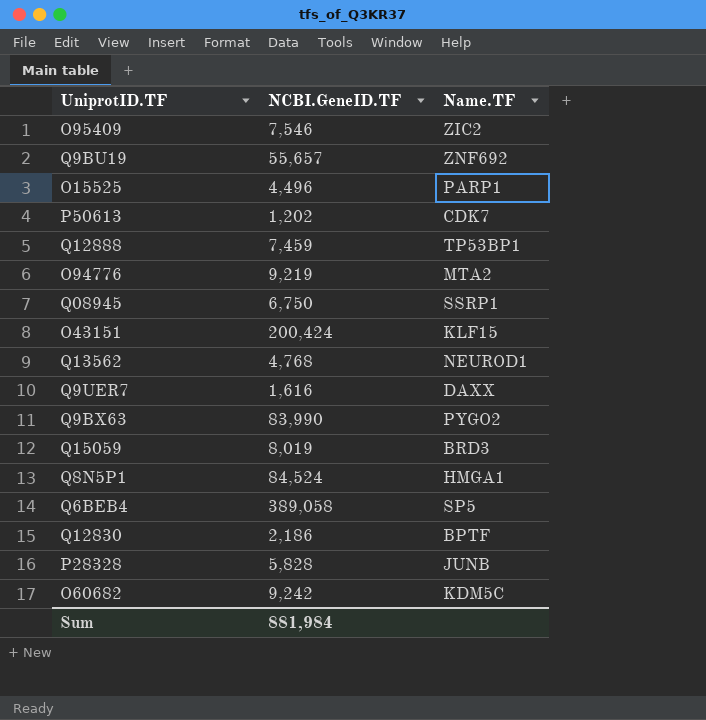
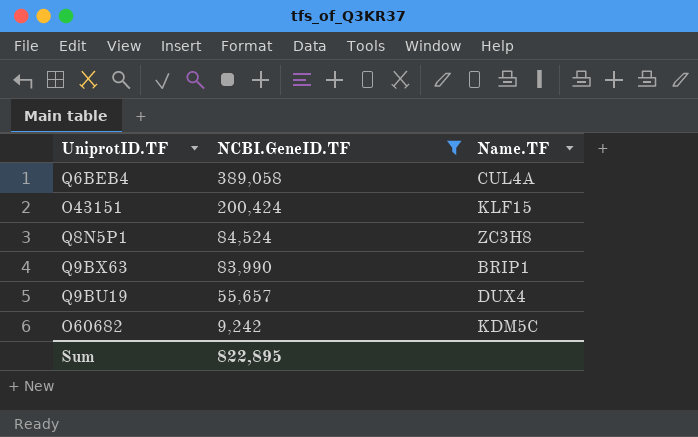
filter: none -> NCBI.GeneID.TF >= 9,242
row order: none -> NCBI.GeneID.TF descending
Q6BEB4 | Name.TF: SP5 -> CUL4A
Q8N5P1 | Name.TF: HMGA1 -> ZC3H8
Q9BX63 | Name.TF: PYGO2 -> BRIP1
Q9BU19 | Name.TF: ZNF692 -> DUX4
Sum | NCBI.GeneID.TF: 881,984 -> 822,895

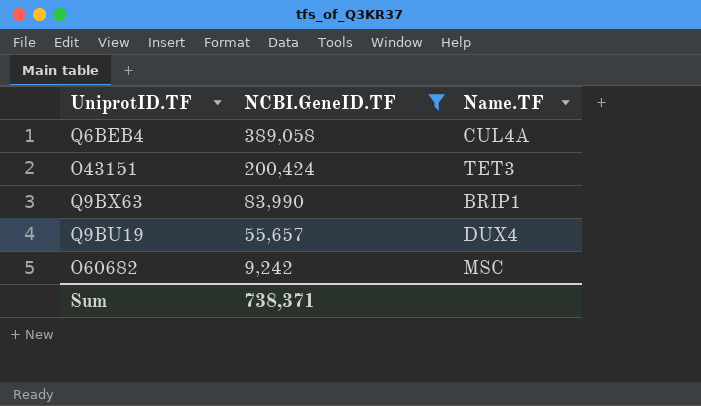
row Q8N5P1: 84,524 | ZC3H8 -> none
O43151 | Name.TF: KLF15 -> TET3
O60682 | Name.TF: KDM5C -> MSC
Sum | NCBI.GeneID.TF: 822,895 -> 738,371

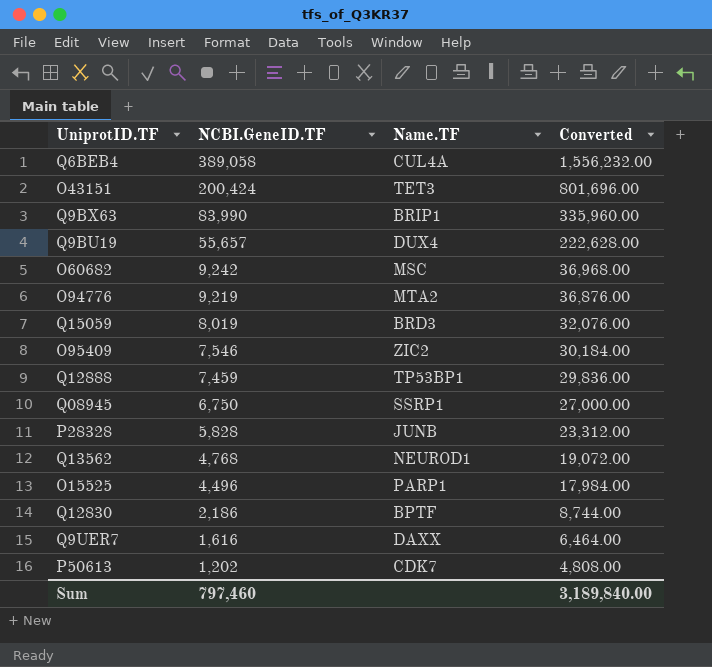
filter: NCBI.GeneID.TF >= 9,242 -> none
column Converted | formula: none -> [NCBI.GeneID.TF] * 4
Sum | NCBI.GeneID.TF: 738,371 -> 797,460

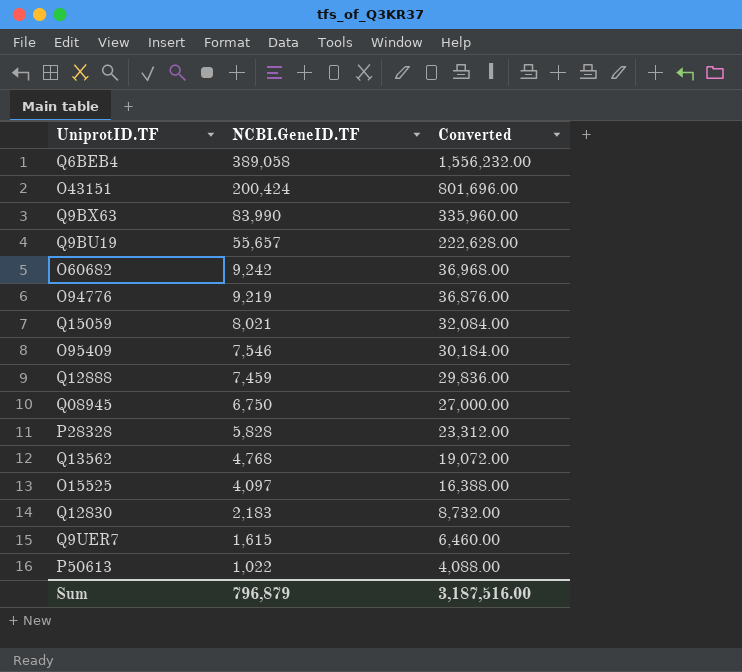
column Name.TF | position: 3 -> none
Q15059 | NCBI.GeneID.TF: 8,019 -> 8,021
Q15059 | Converted: 32,076.00 -> 32,084.00
O15525 | NCBI.GeneID.TF: 4,496 -> 4,097
O15525 | Converted: 17,984.00 -> 16,388.00
Q12830 | NCBI.GeneID.TF: 2,186 -> 2,183
Q12830 | Converted: 8,744.00 -> 8,732.00
Q9UER7 | NCBI.GeneID.TF: 1,616 -> 1,615
Q9UER7 | Converted: 6,464.00 -> 6,460.00
P50613 | NCBI.GeneID.TF: 1,202 -> 1,022
P50613 | Converted: 4,808.00 -> 4,088.00
Sum | NCBI.GeneID.TF: 797,460 -> 796,879
Sum | Converted: 3,189,840.00 -> 3,187,516.00

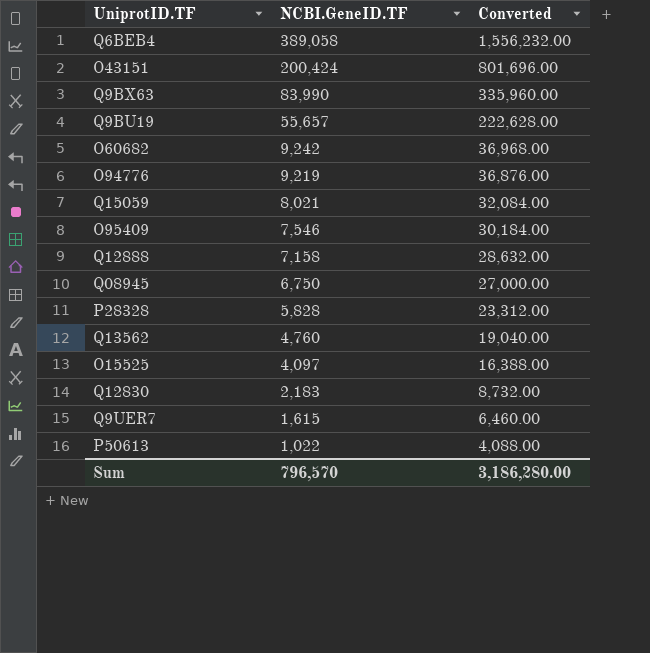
Q12888 | NCBI.GeneID.TF: 7,459 -> 7,158
Q12888 | Converted: 29,836.00 -> 28,632.00
Q13562 | NCBI.GeneID.TF: 4,768 -> 4,760
Q13562 | Converted: 19,072.00 -> 19,040.00
Sum | NCBI.GeneID.TF: 796,879 -> 796,570
Sum | Converted: 3,187,516.00 -> 3,186,280.00

